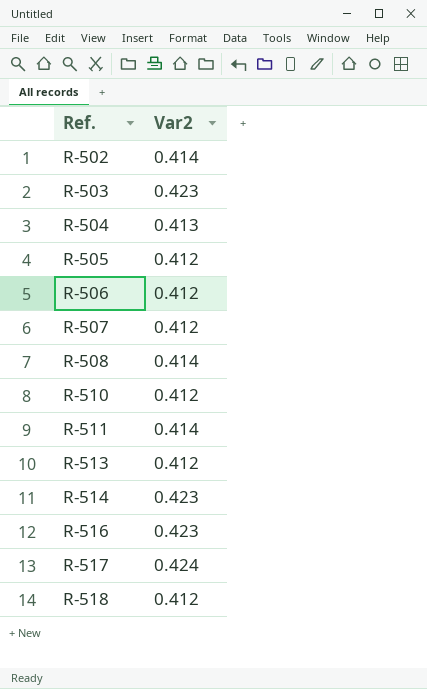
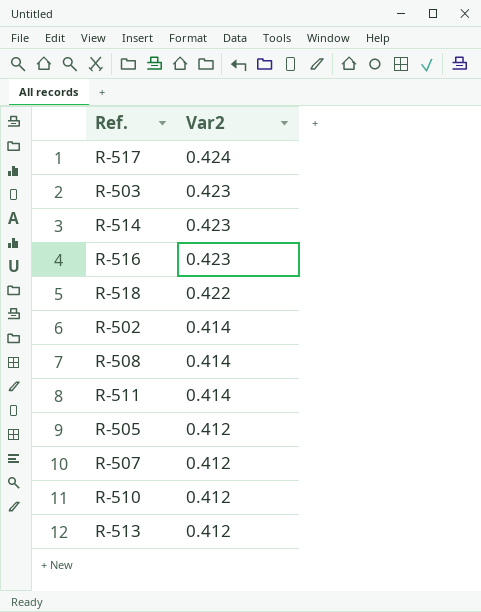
row order: Ref. ascending -> Var2 descending
row R-504: 0.413 -> none
row R-506: 0.412 -> none
R-518 | Var2: 0.412 -> 0.422

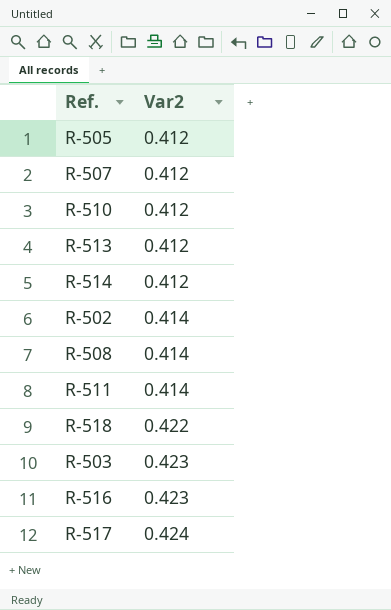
row order: Var2 descending -> Var2 ascending
R-514 | Var2: 0.423 -> 0.412

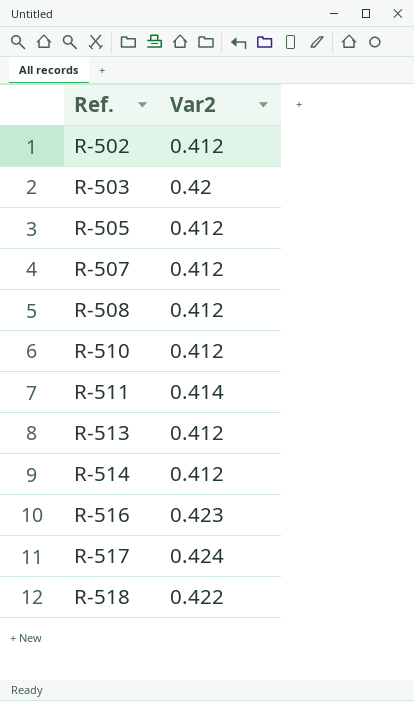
row order: Var2 ascending -> Ref. ascending
R-502 | Var2: 0.414 -> 0.412
R-503 | Var2: 0.423 -> 0.42
R-508 | Var2: 0.414 -> 0.412

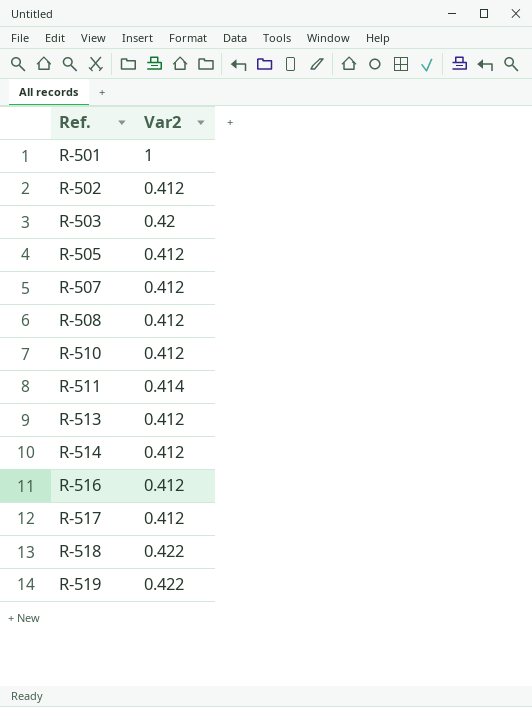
row R-501: none -> 1
R-516 | Var2: 0.423 -> 0.412
R-517 | Var2: 0.424 -> 0.412
row R-519: none -> 0.422

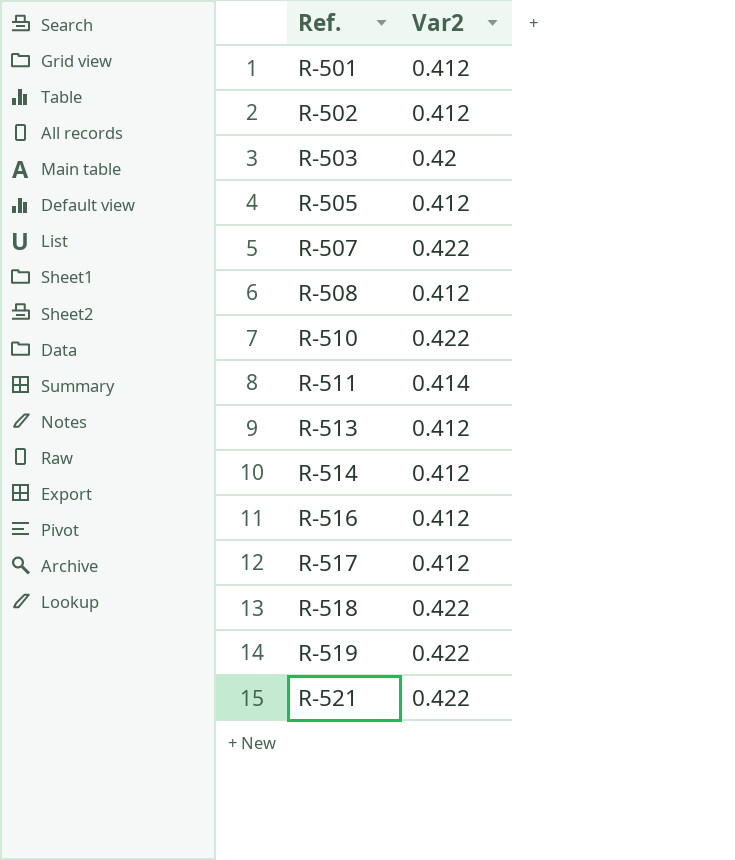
R-501 | Var2: 1 -> 0.412
R-507 | Var2: 0.412 -> 0.422
R-510 | Var2: 0.412 -> 0.422
row R-521: none -> 0.422

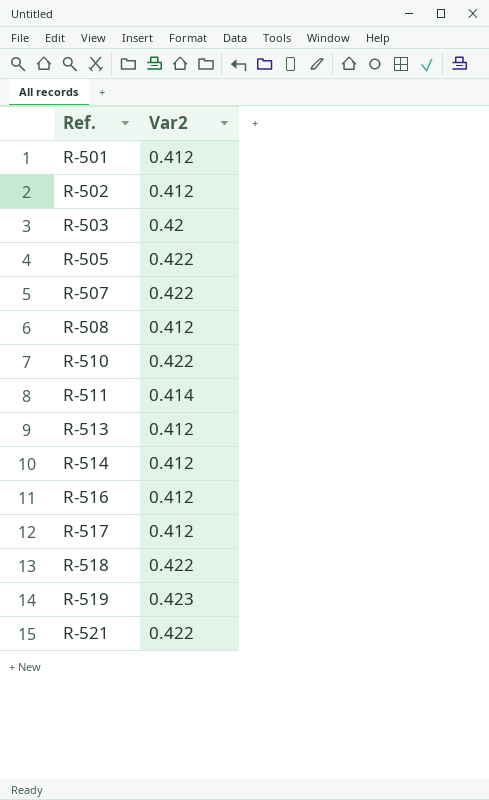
R-505 | Var2: 0.412 -> 0.422
R-519 | Var2: 0.422 -> 0.423

